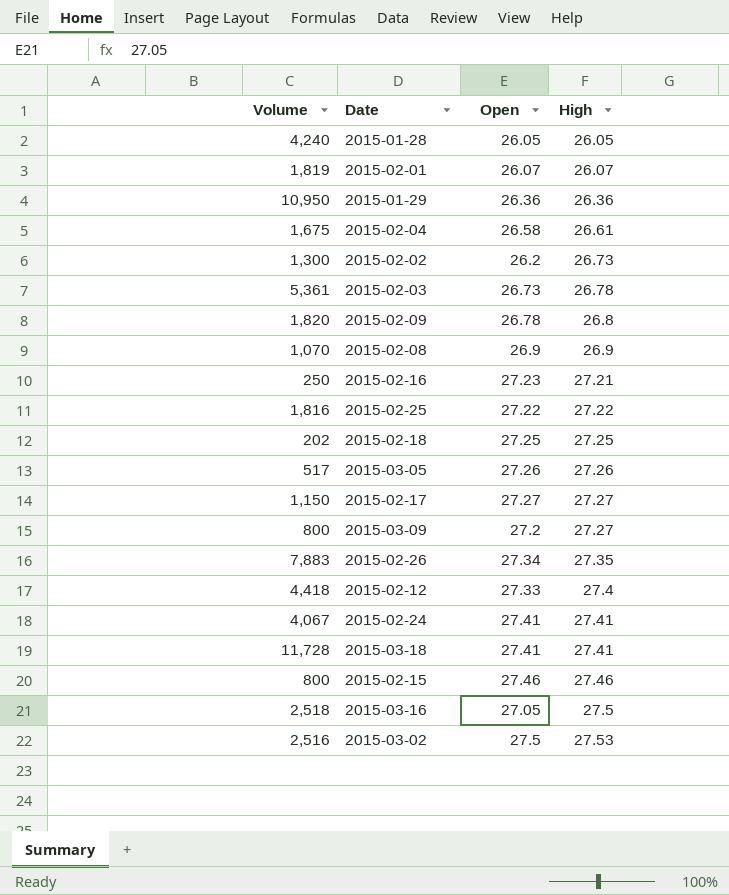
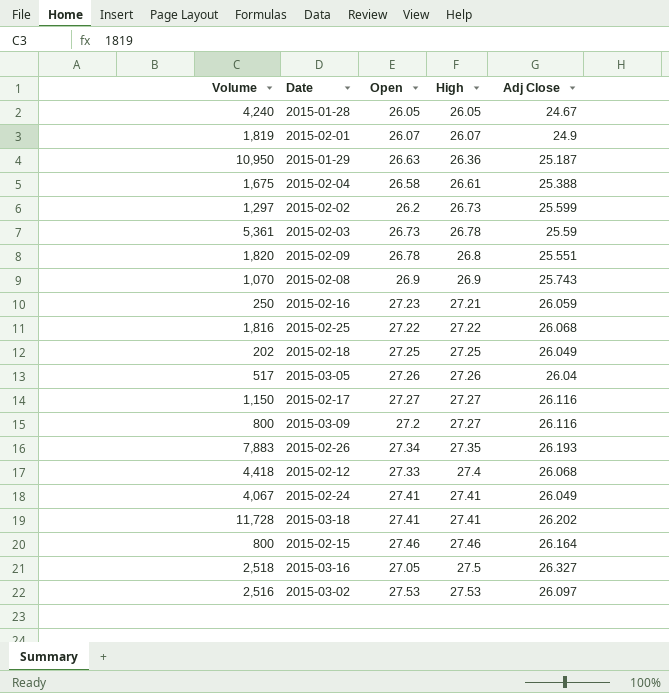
column Adj Close | position: none -> 5
2015-01-29 | Open: 26.36 -> 26.63
2015-02-02 | Volume: 1,300 -> 1,297
2015-03-02 | Open: 27.5 -> 27.53

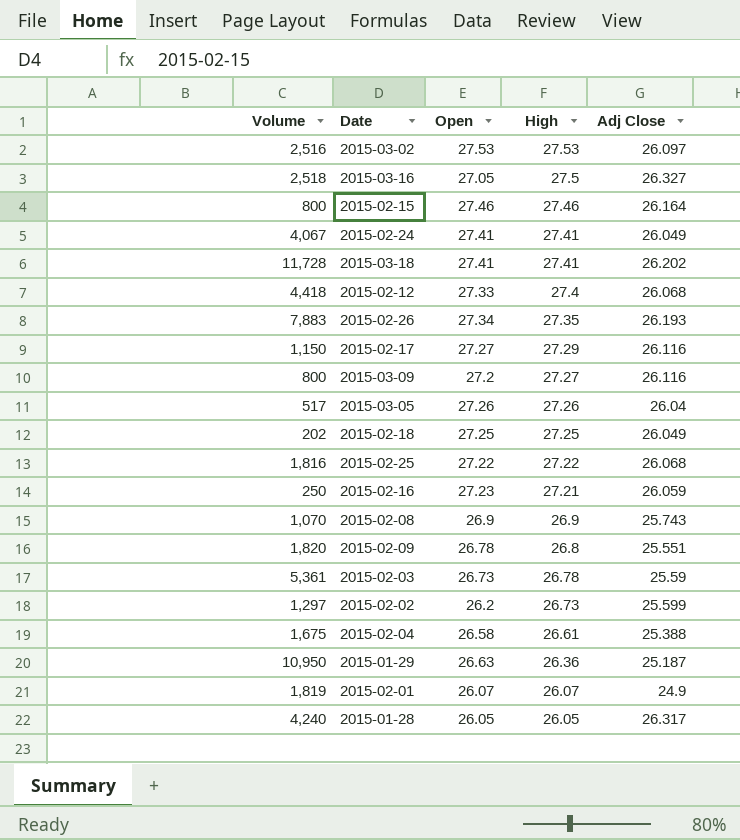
row order: High ascending -> High descending
2015-02-17 | High: 27.27 -> 27.29
2015-01-28 | Adj Close: 24.67 -> 26.317

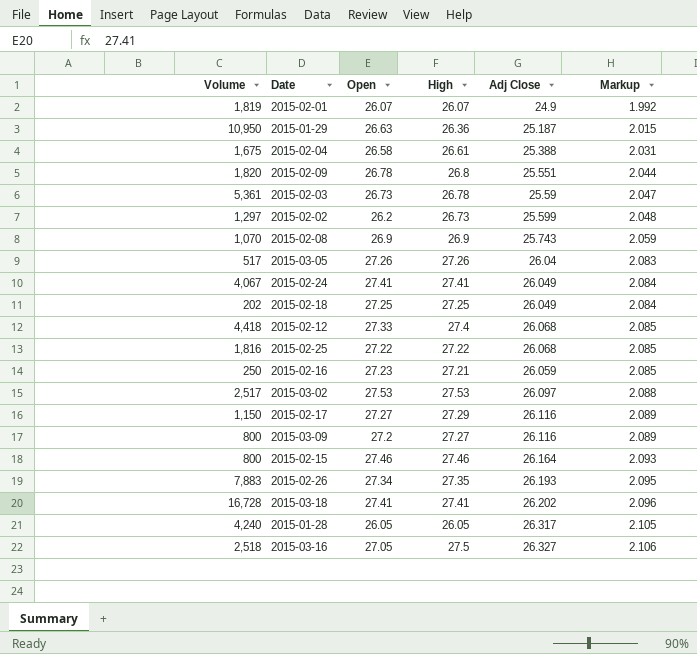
row order: High descending -> Markup ascending
column Markup | formula: none -> [Adj Close] * 0.08
2015-03-02 | Volume: 2,516 -> 2,517
2015-03-18 | Volume: 11,728 -> 16,728

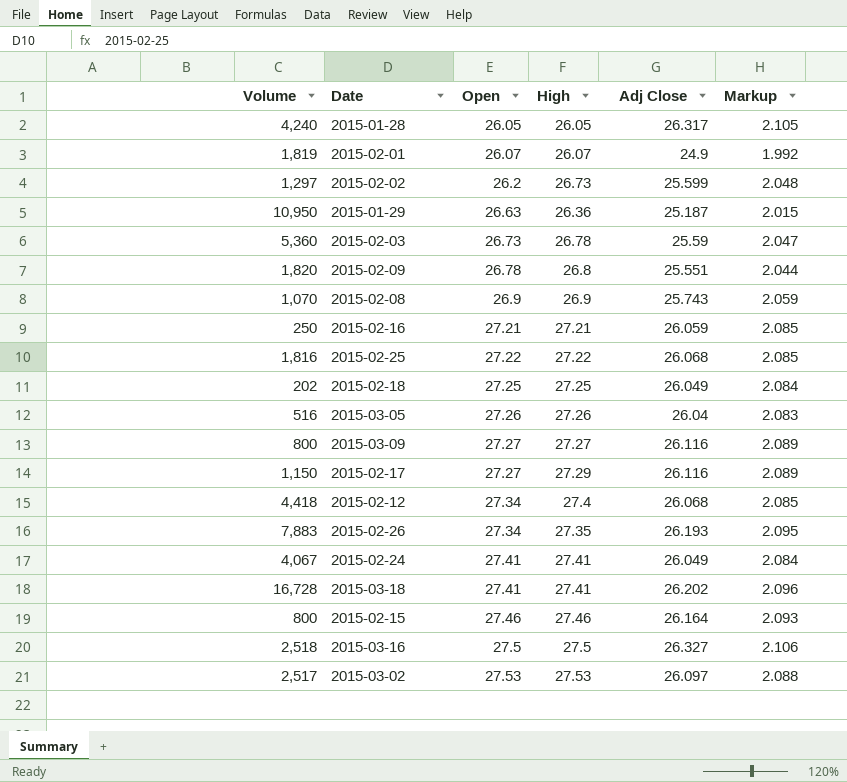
row order: Markup ascending -> Open ascending
row 2015-02-04: 1,675 | 26.58 | 26.61 | 25.388 | 2.031 -> none
2015-02-03 | Volume: 5,361 -> 5,360
2015-02-16 | Open: 27.23 -> 27.21
2015-03-05 | Volume: 517 -> 516
2015-03-09 | Open: 27.2 -> 27.27
2015-02-12 | Open: 27.33 -> 27.34
2015-03-16 | Open: 27.05 -> 27.5

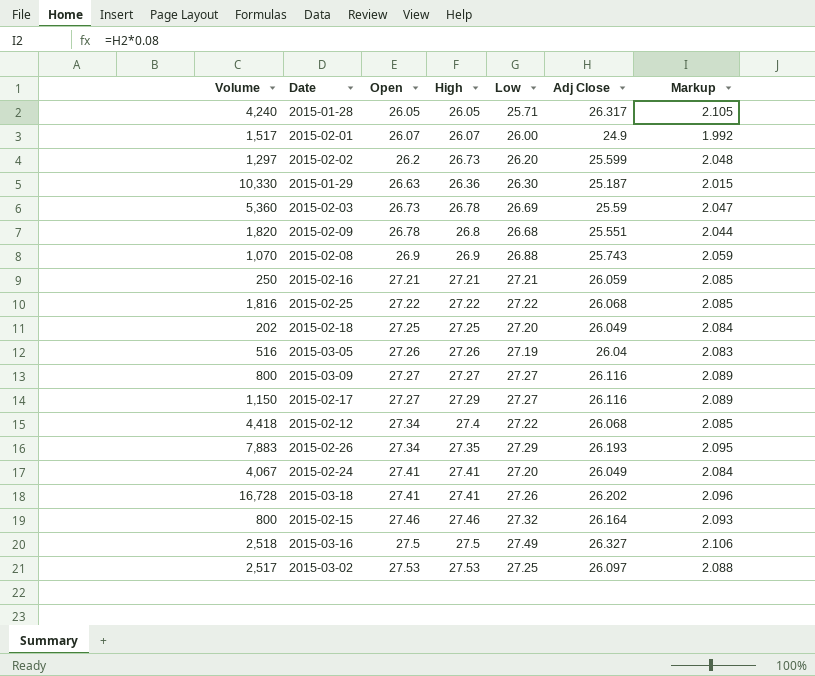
column Low | position: none -> 5
2015-02-01 | Volume: 1,819 -> 1,517
2015-01-29 | Volume: 10,950 -> 10,330

